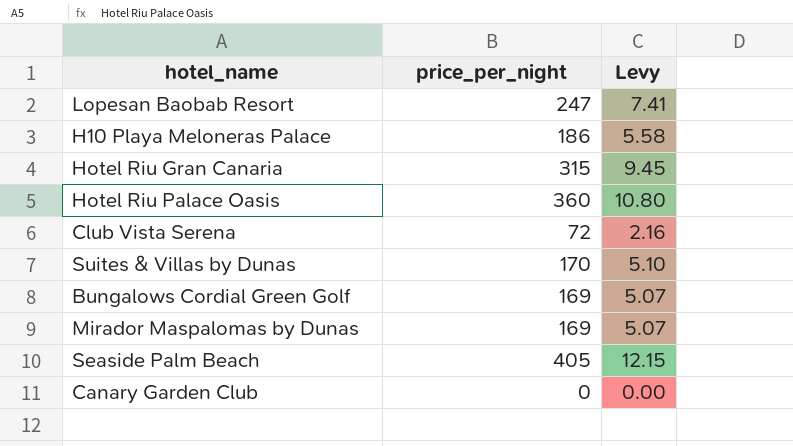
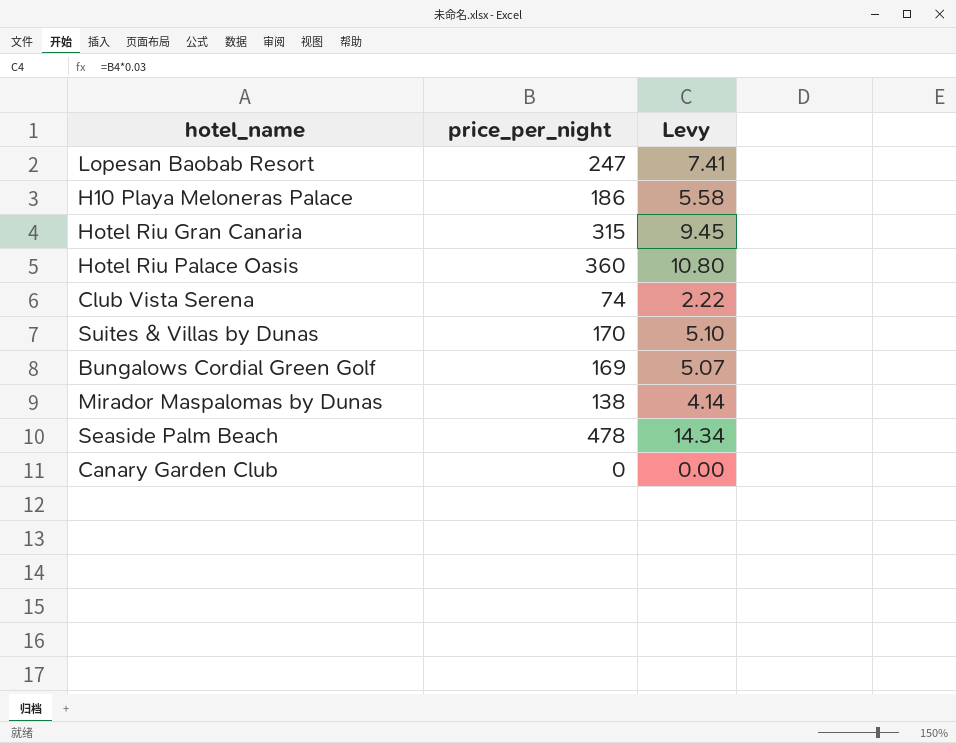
Club Vista Serena | price_per_night: 72 -> 74
Club Vista Serena | Levy: 2.16 -> 2.22
Mirador Maspalomas by Dunas | price_per_night: 169 -> 138
Mirador Maspalomas by Dunas | Levy: 5.07 -> 4.14
Seaside Palm Beach | price_per_night: 405 -> 478
Seaside Palm Beach | Levy: 12.15 -> 14.34

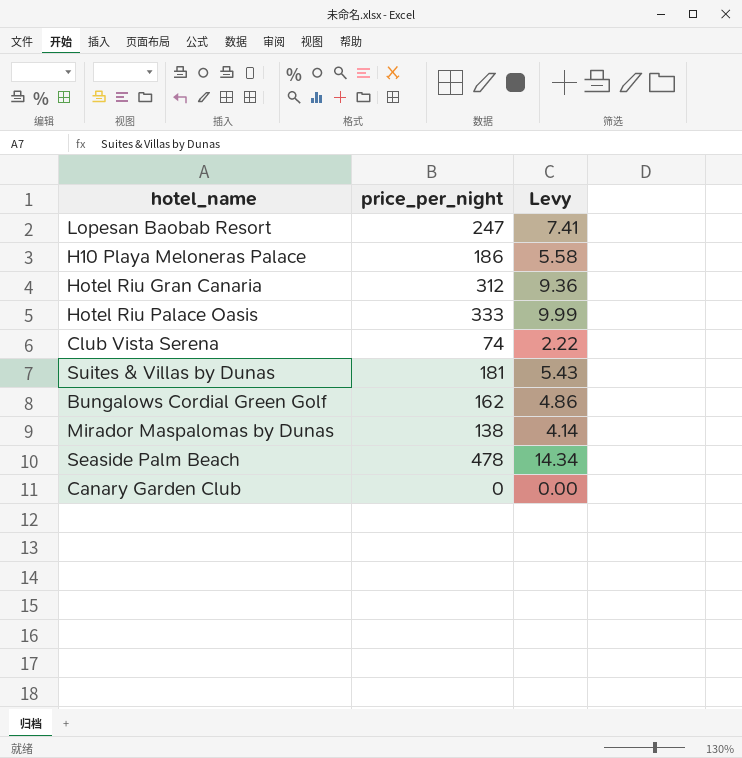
Hotel Riu Gran Canaria | price_per_night: 315 -> 312
Hotel Riu Gran Canaria | Levy: 9.45 -> 9.36
Hotel Riu Palace Oasis | price_per_night: 360 -> 333
Hotel Riu Palace Oasis | Levy: 10.80 -> 9.99
Suites & Villas by Dunas | price_per_night: 170 -> 181
Suites & Villas by Dunas | Levy: 5.10 -> 5.43
Bungalows Cordial Green Golf | price_per_night: 169 -> 162
Bungalows Cordial Green Golf | Levy: 5.07 -> 4.86

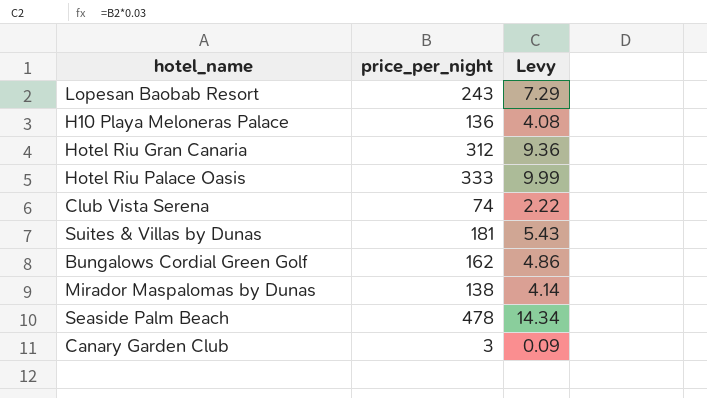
Lopesan Baobab Resort | price_per_night: 247 -> 243
Lopesan Baobab Resort | Levy: 7.41 -> 7.29
H10 Playa Meloneras Palace | price_per_night: 186 -> 136
H10 Playa Meloneras Palace | Levy: 5.58 -> 4.08
Canary Garden Club | price_per_night: 0 -> 3
Canary Garden Club | Levy: 0.00 -> 0.09

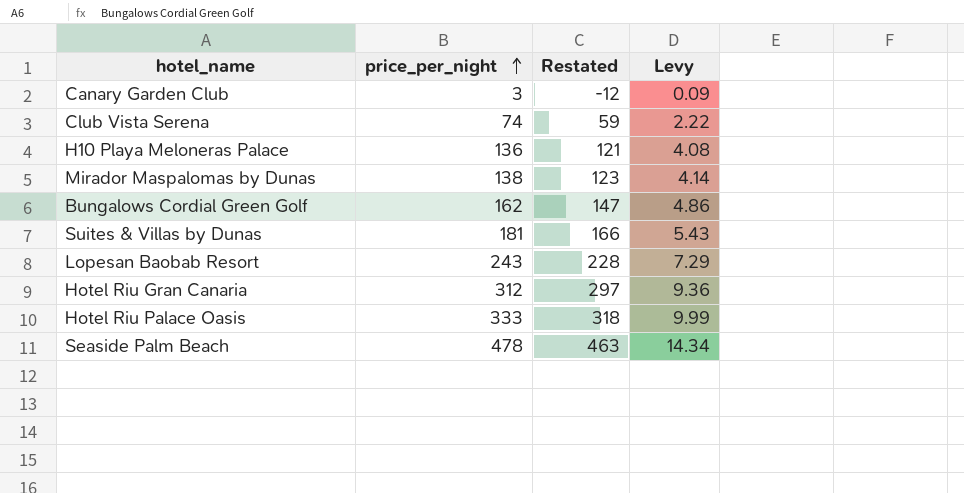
row order: none -> price_per_night ascending
column Restated | formula: none -> [price_per_night] - 15

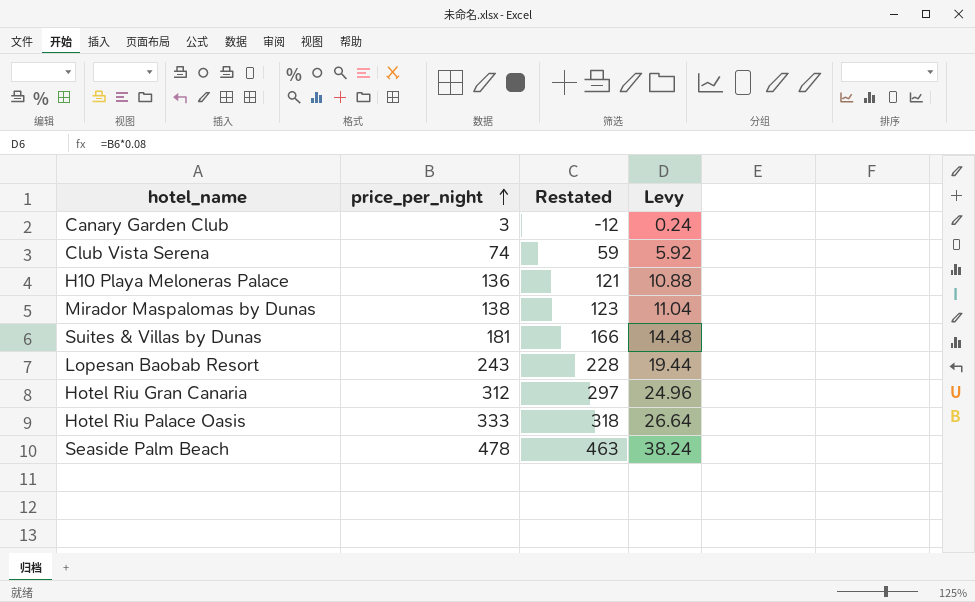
column Levy | formula: [price_per_night] * 0.03 -> [price_per_night] * 0.08
row Bungalows Cordial Green Golf: 162 | 147 | 4.86 -> none

